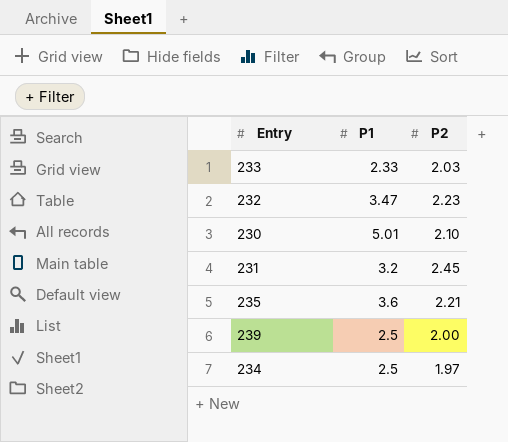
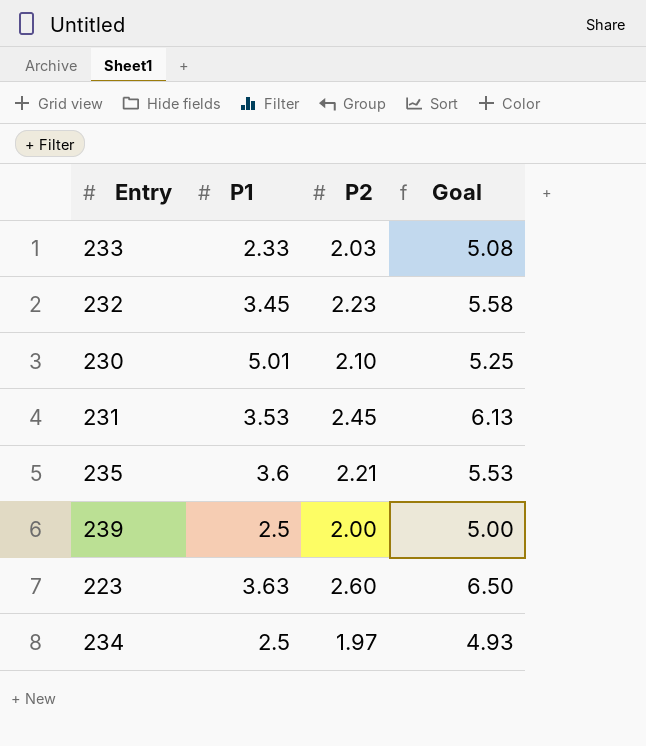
column Goal | formula: none -> [P2] * 2.5
232 | P1: 3.47 -> 3.45
231 | P1: 3.2 -> 3.53
row 223: none -> 3.63 | 2.60 | 6.50

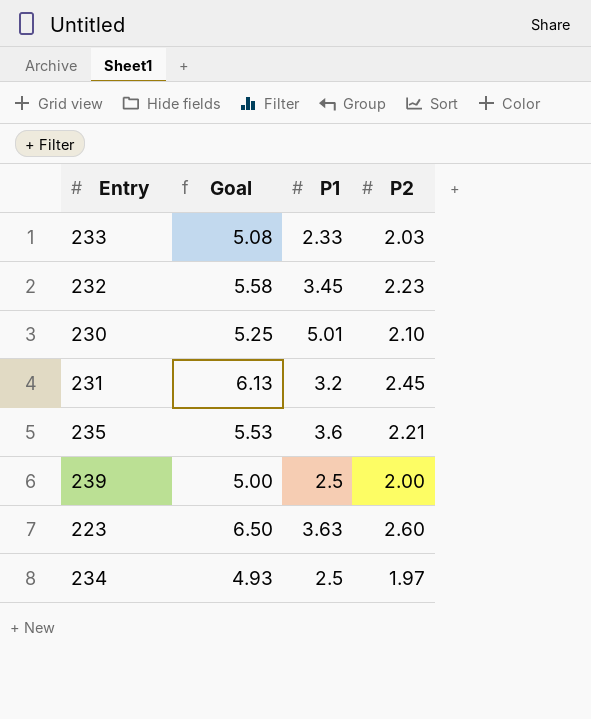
column Goal | position: 4 -> 2
231 | P1: 3.53 -> 3.2

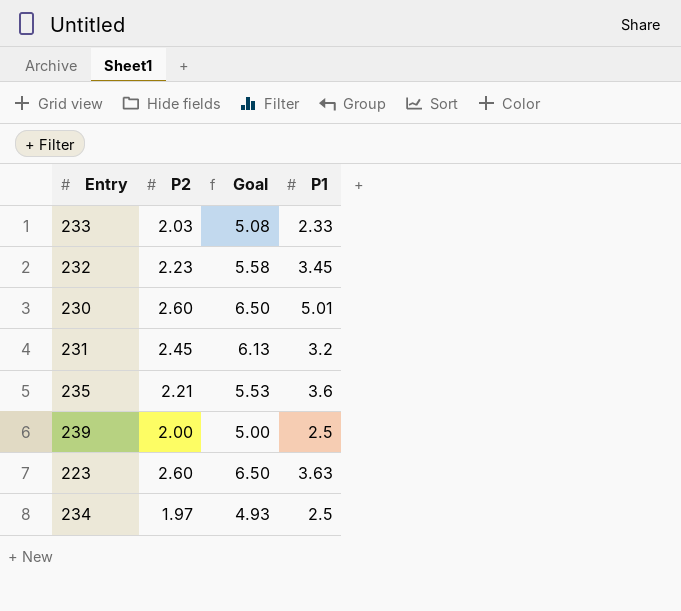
column P2 | position: 4 -> 2
230 | P2: 2.10 -> 2.60
230 | Goal: 5.25 -> 6.50

